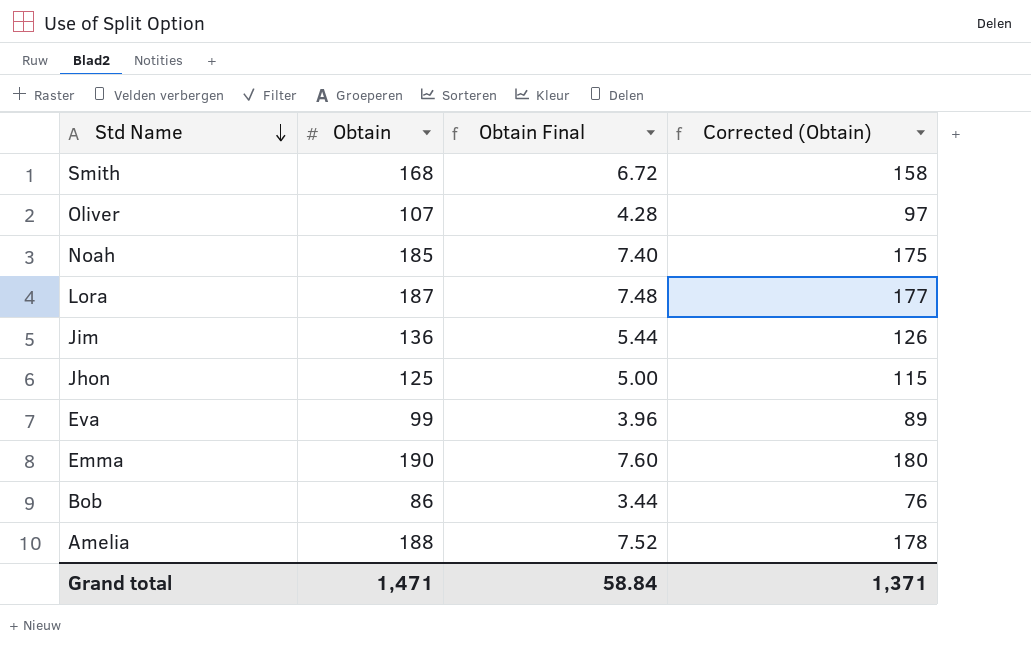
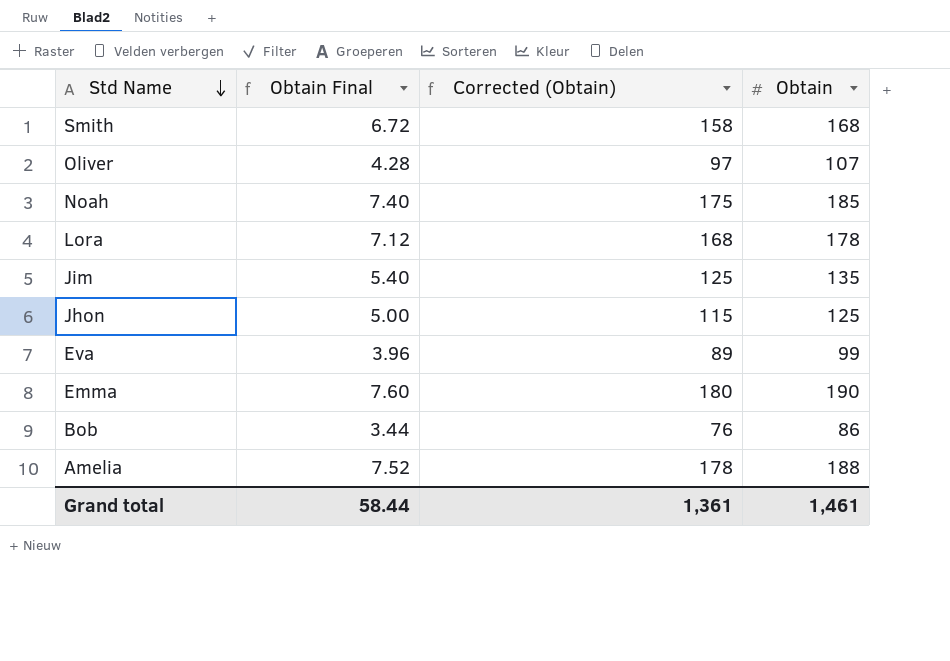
column Obtain | position: 2 -> 4
Lora | Obtain Final: 7.48 -> 7.12
Lora | Corrected (Obtain): 177 -> 168
Lora | Obtain: 187 -> 178
Jim | Obtain Final: 5.44 -> 5.40
Jim | Corrected (Obtain): 126 -> 125
Jim | Obtain: 136 -> 135
Grand total | Obtain Final: 58.84 -> 58.44
Grand total | Corrected (Obtain): 1,371 -> 1,361
Grand total | Obtain: 1,471 -> 1,461

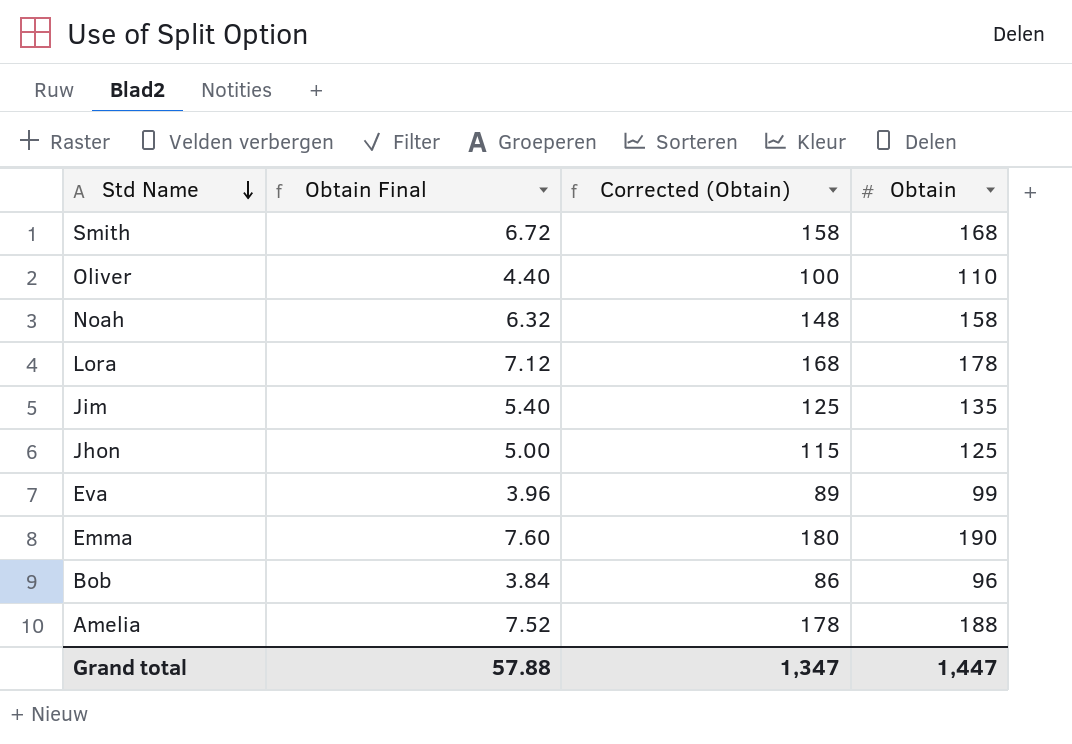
Oliver | Obtain Final: 4.28 -> 4.40
Oliver | Corrected (Obtain): 97 -> 100
Oliver | Obtain: 107 -> 110
Noah | Obtain Final: 7.40 -> 6.32
Noah | Corrected (Obtain): 175 -> 148
Noah | Obtain: 185 -> 158
Bob | Obtain Final: 3.44 -> 3.84
Bob | Corrected (Obtain): 76 -> 86
Bob | Obtain: 86 -> 96
Grand total | Obtain Final: 58.44 -> 57.88
Grand total | Corrected (Obtain): 1,361 -> 1,347
Grand total | Obtain: 1,461 -> 1,447

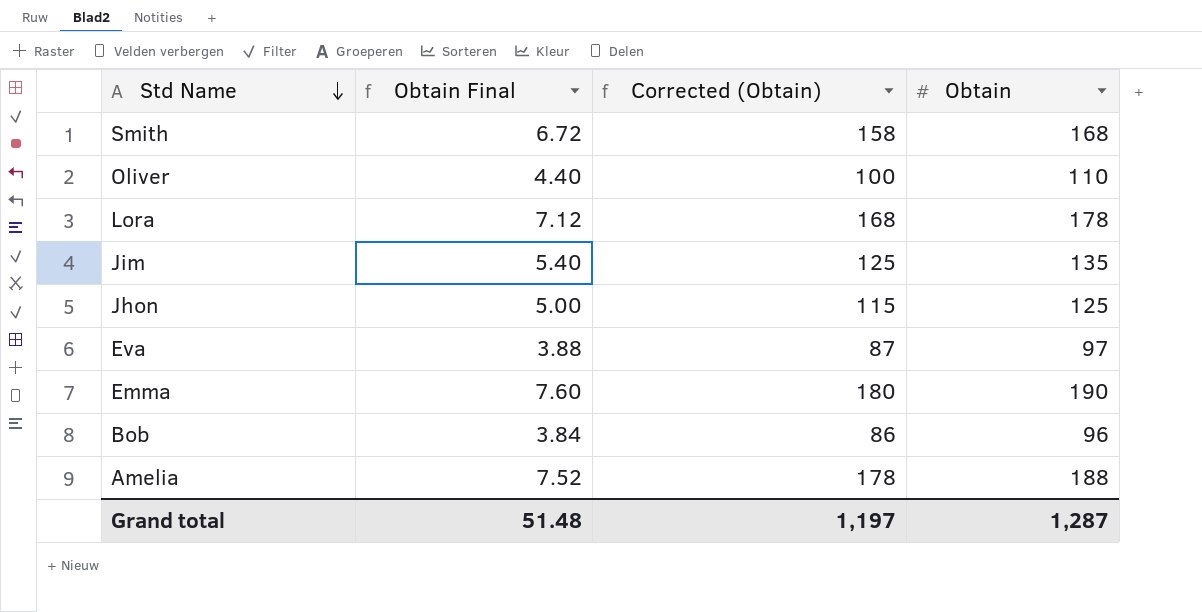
row Noah: 6.32 | 148 | 158 -> none
Eva | Obtain Final: 3.96 -> 3.88
Eva | Corrected (Obtain): 89 -> 87
Eva | Obtain: 99 -> 97
Grand total | Obtain Final: 57.88 -> 51.48
Grand total | Corrected (Obtain): 1,347 -> 1,197
Grand total | Obtain: 1,447 -> 1,287

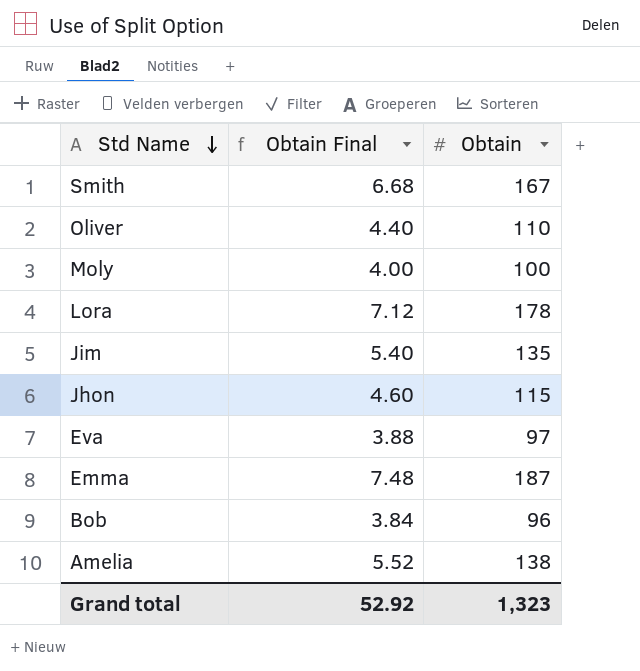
column Corrected (Obtain) | formula: [Obtain] - 10 -> none
Smith | Obtain Final: 6.72 -> 6.68
Smith | Obtain: 168 -> 167
row Moly: none -> 4.00 | 100
Jhon | Obtain Final: 5.00 -> 4.60
Jhon | Obtain: 125 -> 115
Emma | Obtain Final: 7.60 -> 7.48
Emma | Obtain: 190 -> 187
Amelia | Obtain Final: 7.52 -> 5.52
Amelia | Obtain: 188 -> 138
Grand total | Obtain Final: 51.48 -> 52.92
Grand total | Obtain: 1,287 -> 1,323

